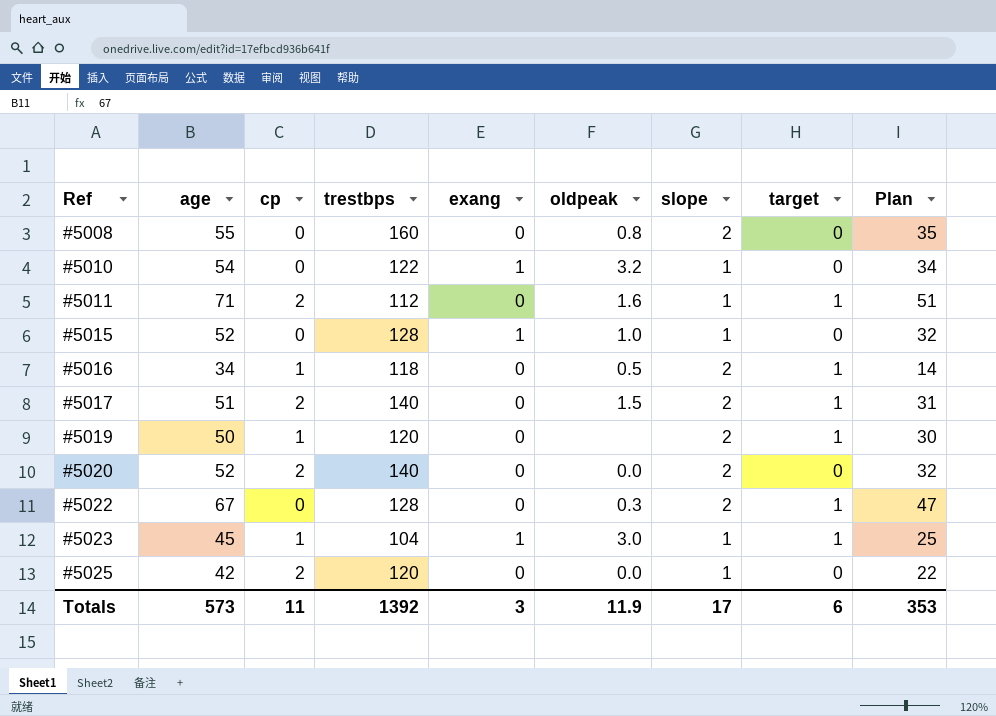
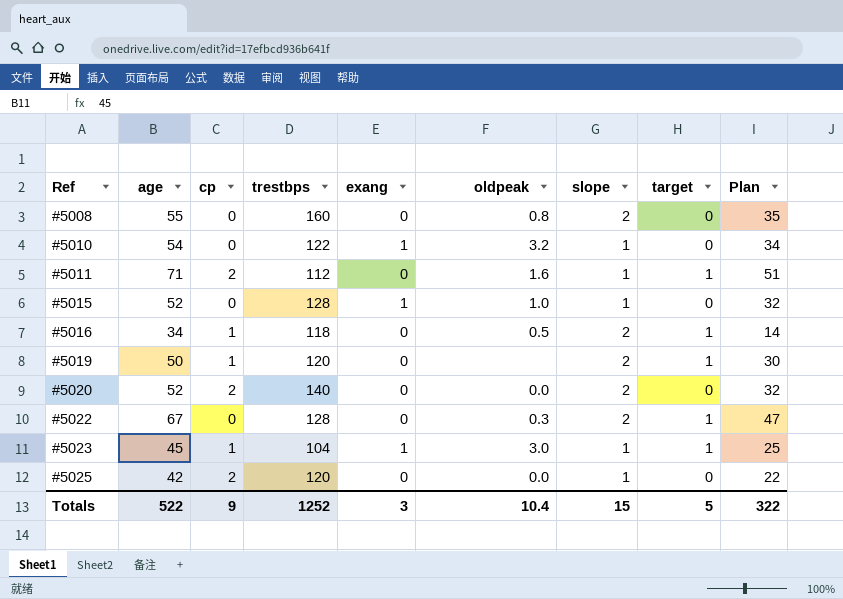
row #5017: 51 | 2 | 140 | 0 | 1.5 | 2 | 1 | 31 -> none
Totals | age: 573 -> 522
Totals | cp: 11 -> 9
Totals | trestbps: 1392 -> 1252
Totals | oldpeak: 11.9 -> 10.4
Totals | slope: 17 -> 15
Totals | target: 6 -> 5
Totals | Plan: 353 -> 322

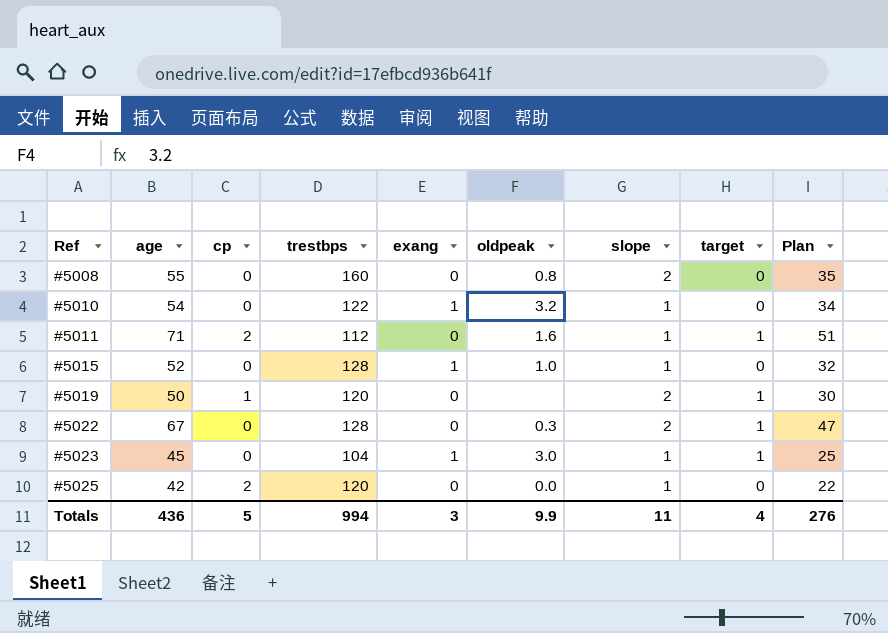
row #5016: 34 | 1 | 118 | 0 | 0.5 | 2 | 1 | 14 -> none
row #5020: 52 | 2 | 140 | 0 | 0.0 | 2 | 0 | 32 -> none
#5023 | cp: 1 -> 0
Totals | age: 522 -> 436
Totals | cp: 9 -> 5
Totals | trestbps: 1252 -> 994
Totals | oldpeak: 10.4 -> 9.9
Totals | slope: 15 -> 11
Totals | target: 5 -> 4
Totals | Plan: 322 -> 276

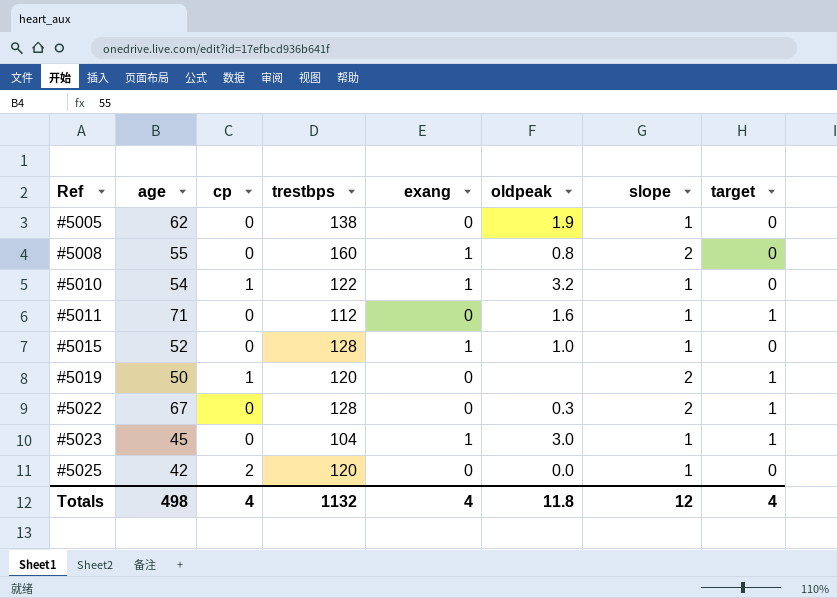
column Plan | formula: [age] - 20 -> none
row #5005: none -> 62 | 0 | 138 | 0 | 1.9 | 1 | 0
#5008 | exang: 0 -> 1
#5010 | cp: 0 -> 1
#5011 | cp: 2 -> 0
Totals | age: 436 -> 498
Totals | cp: 5 -> 4
Totals | trestbps: 994 -> 1132
Totals | exang: 3 -> 4
Totals | oldpeak: 9.9 -> 11.8
Totals | slope: 11 -> 12

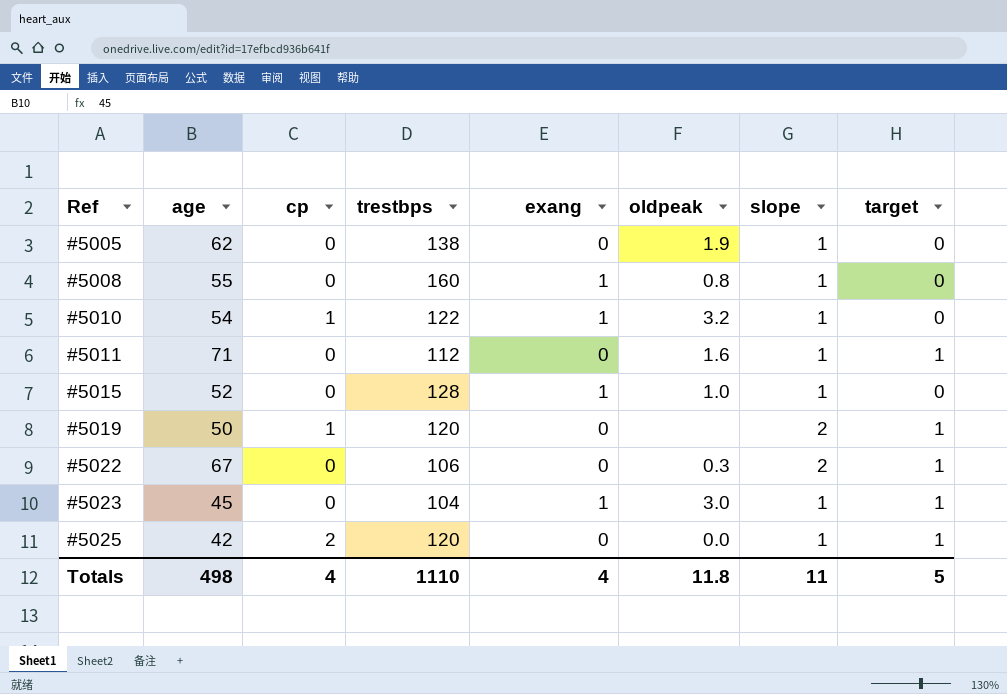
#5008 | slope: 2 -> 1
#5022 | trestbps: 128 -> 106
#5025 | target: 0 -> 1
Totals | trestbps: 1132 -> 1110
Totals | slope: 12 -> 11
Totals | target: 4 -> 5

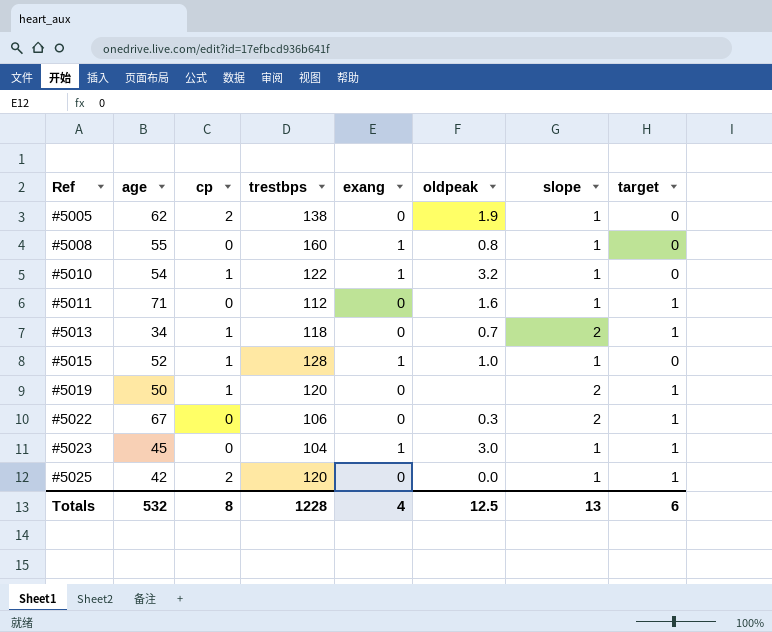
#5005 | cp: 0 -> 2
row #5013: none -> 34 | 1 | 118 | 0 | 0.7 | 2 | 1
#5015 | cp: 0 -> 1
Totals | age: 498 -> 532
Totals | cp: 4 -> 8
Totals | trestbps: 1110 -> 1228
Totals | oldpeak: 11.8 -> 12.5
Totals | slope: 11 -> 13
Totals | target: 5 -> 6

